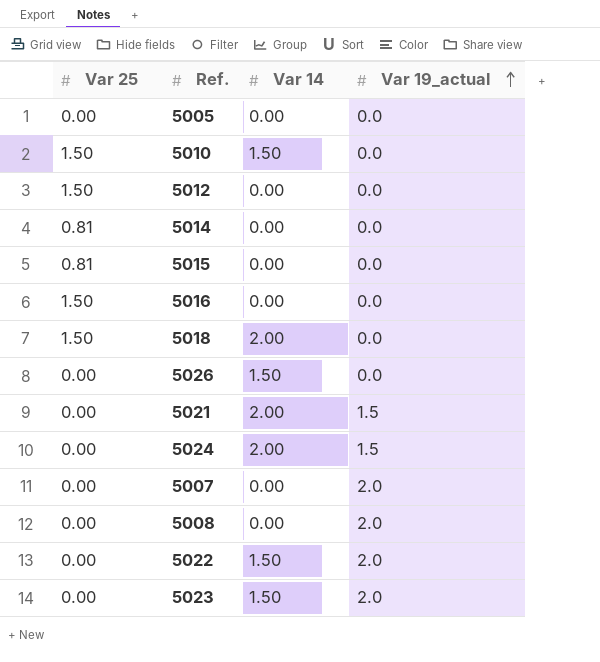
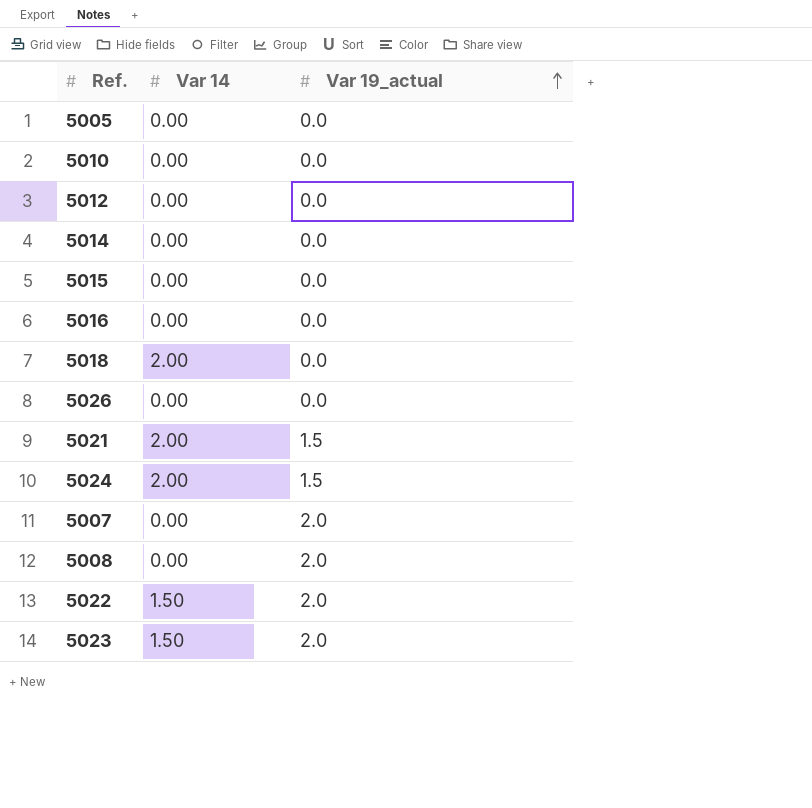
column Var 25 | position: 1 -> none
5010 | Var 14: 1.50 -> 0.00
5026 | Var 14: 1.50 -> 0.00

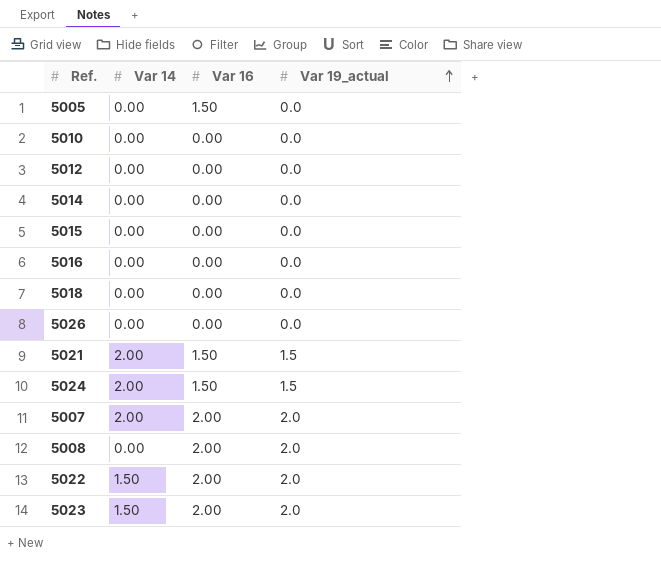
column Var 16 | position: none -> 3
5018 | Var 14: 2.00 -> 0.00
5007 | Var 14: 0.00 -> 2.00

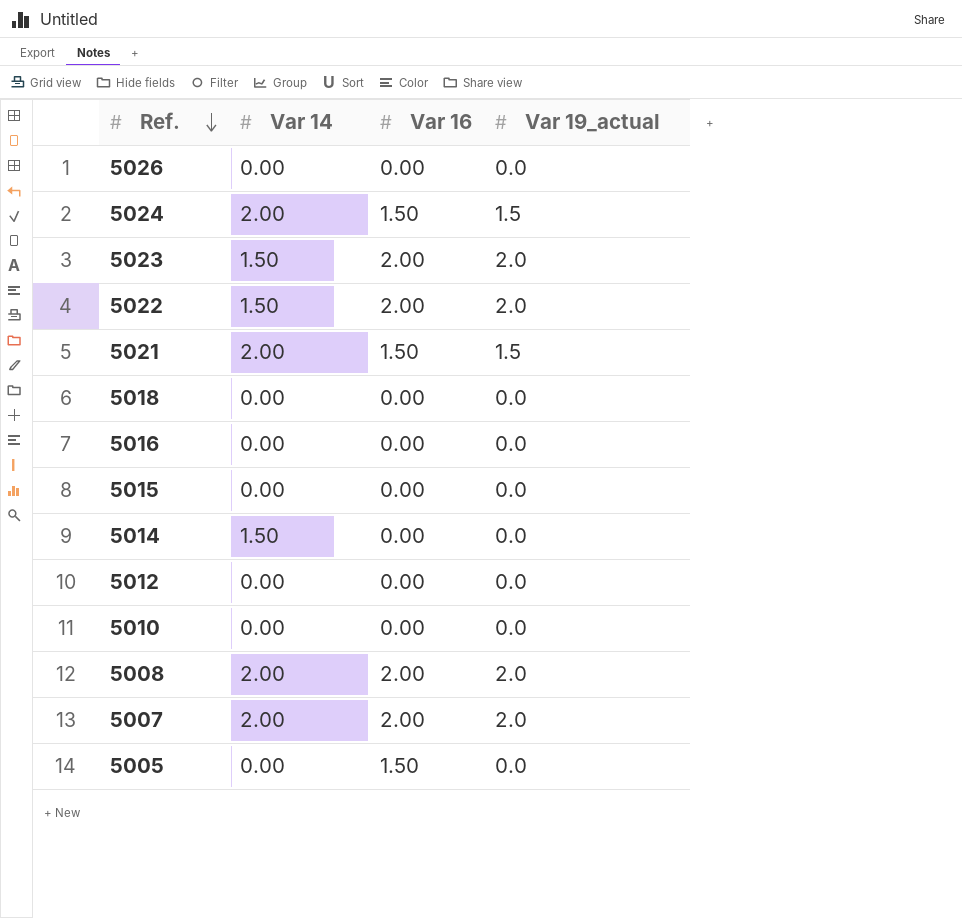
row order: Var 19_actual ascending -> Ref. descending
5014 | Var 14: 0.00 -> 1.50
5008 | Var 14: 0.00 -> 2.00

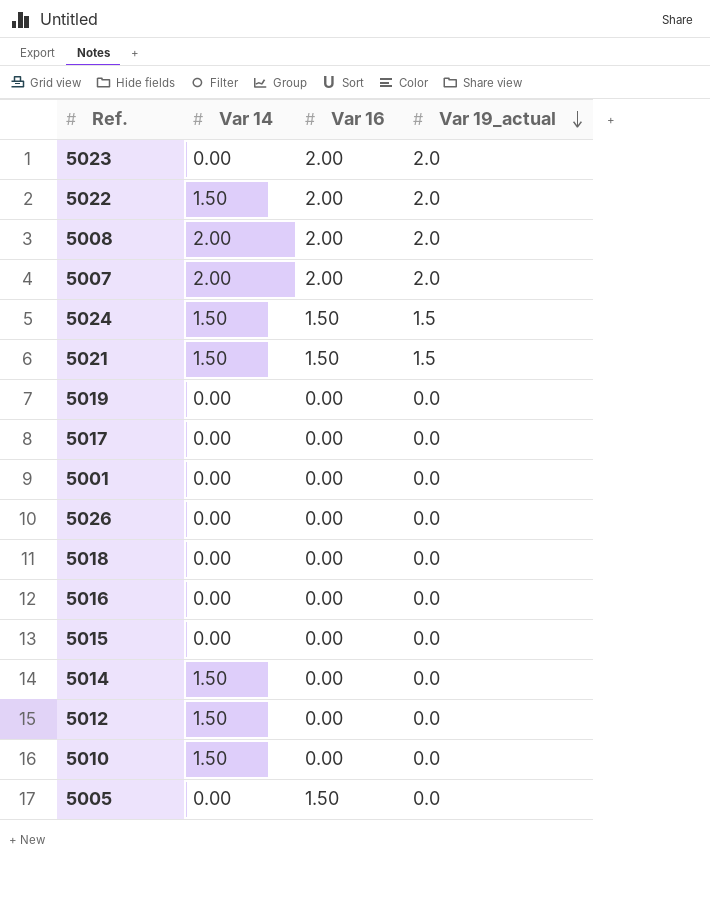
row order: Ref. descending -> Var 19_actual descending
5023 | Var 14: 1.50 -> 0.00
5024 | Var 14: 2.00 -> 1.50
5021 | Var 14: 2.00 -> 1.50
row 5019: none -> 0.00 | 0.00 | 0.0
row 5017: none -> 0.00 | 0.00 | 0.0
row 5001: none -> 0.00 | 0.00 | 0.0
5012 | Var 14: 0.00 -> 1.50
5010 | Var 14: 0.00 -> 1.50

